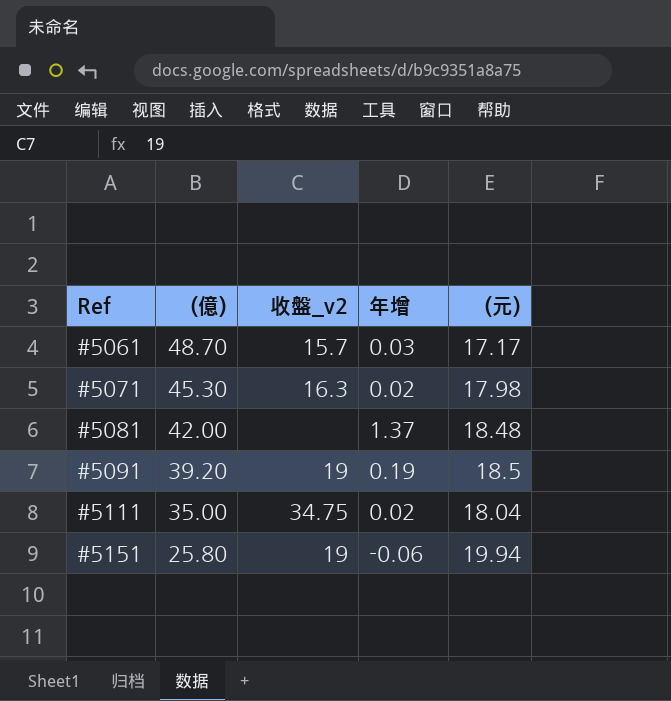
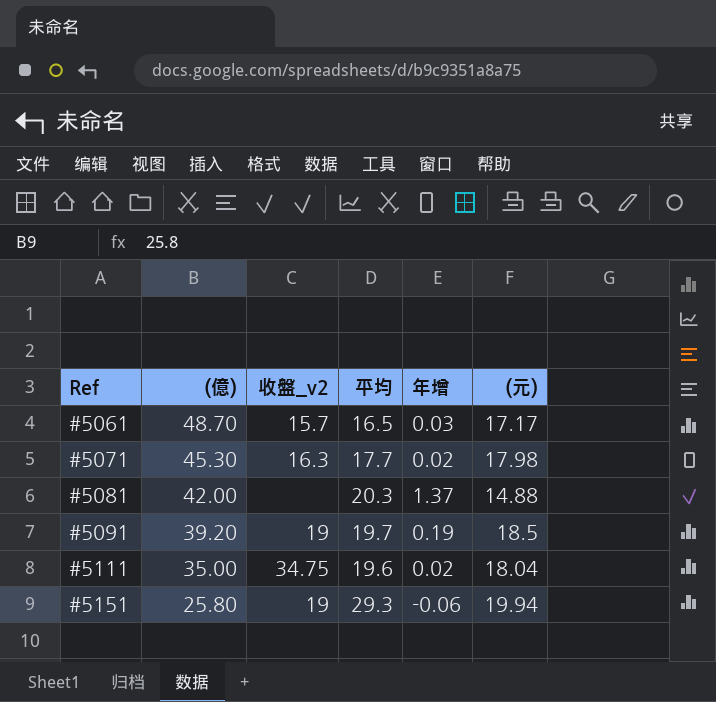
column 平均 | position: none -> 4
#5081 | (元): 18.48 -> 14.88

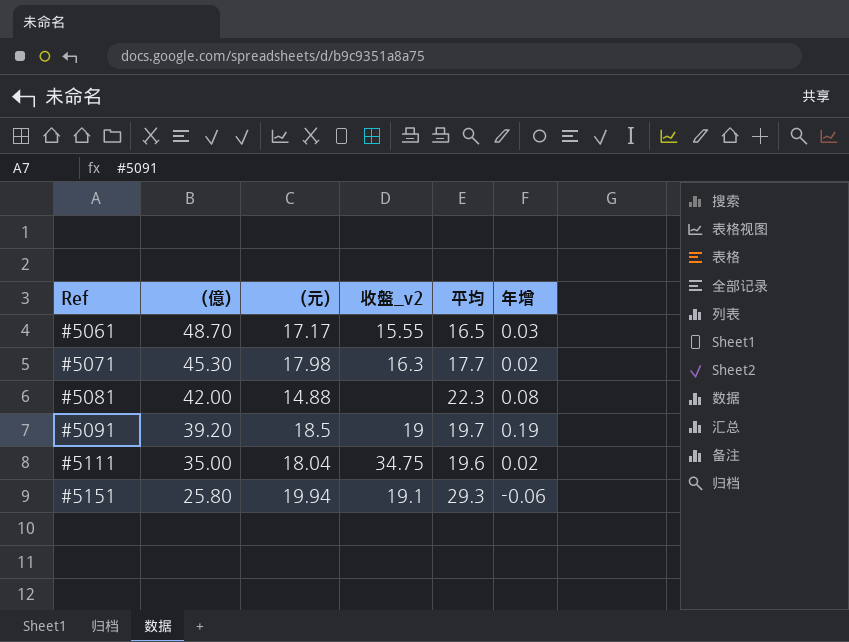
column (元) | position: 6 -> 3
#5061 | 收盤_v2: 15.7 -> 15.55
#5081 | 平均: 20.3 -> 22.3
#5081 | 年增: 1.37 -> 0.08
#5151 | 收盤_v2: 19 -> 19.1

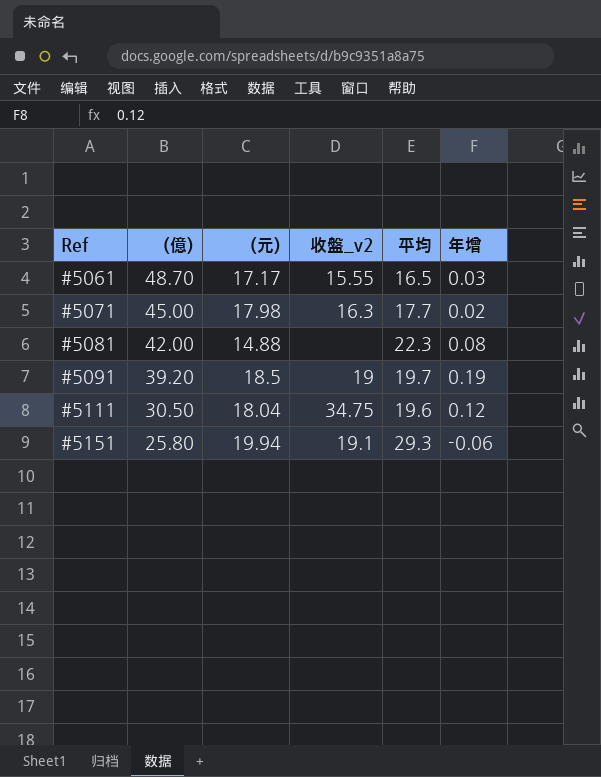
#5071 | (億): 45.30 -> 45.00
#5111 | (億): 35.00 -> 30.50
#5111 | 年增: 0.02 -> 0.12

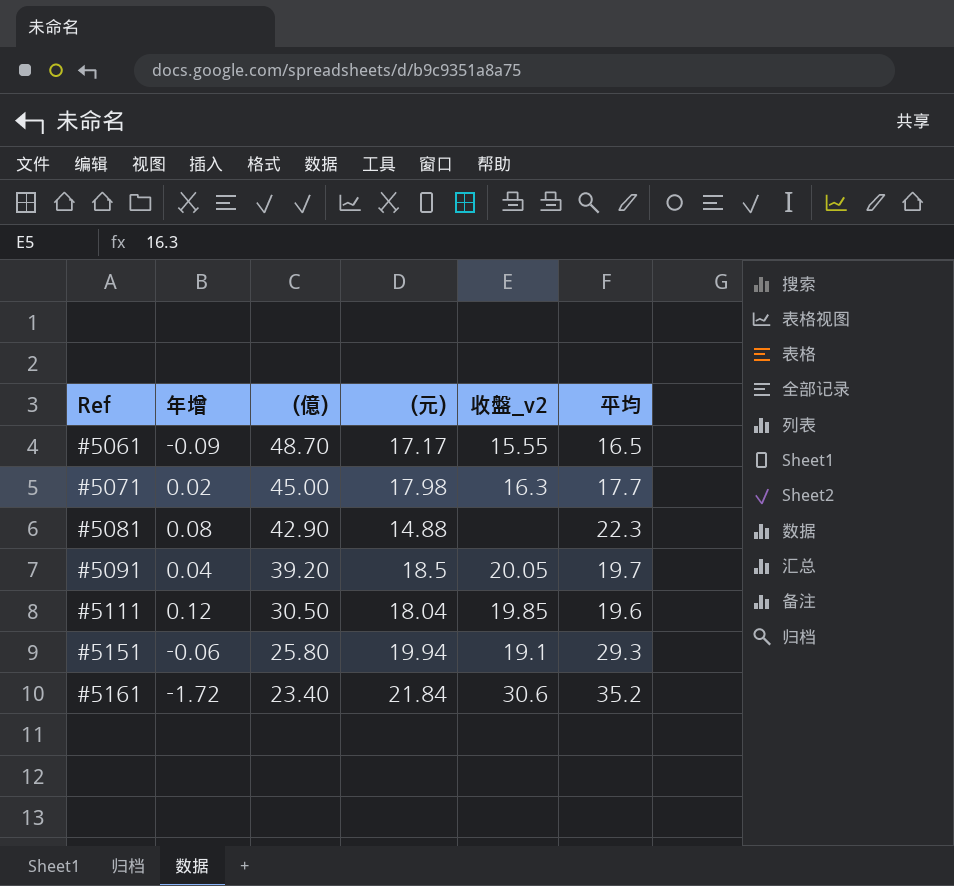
column 年增 | position: 6 -> 2
#5061 | 年增: 0.03 -> -0.09
#5081 | (億): 42.00 -> 42.90
#5091 | 年增: 0.19 -> 0.04
#5091 | 收盤_v2: 19 -> 20.05
#5111 | 收盤_v2: 34.75 -> 19.85
row #5161: none -> -1.72 | 23.40 | 21.84 | 30.6 | 35.2

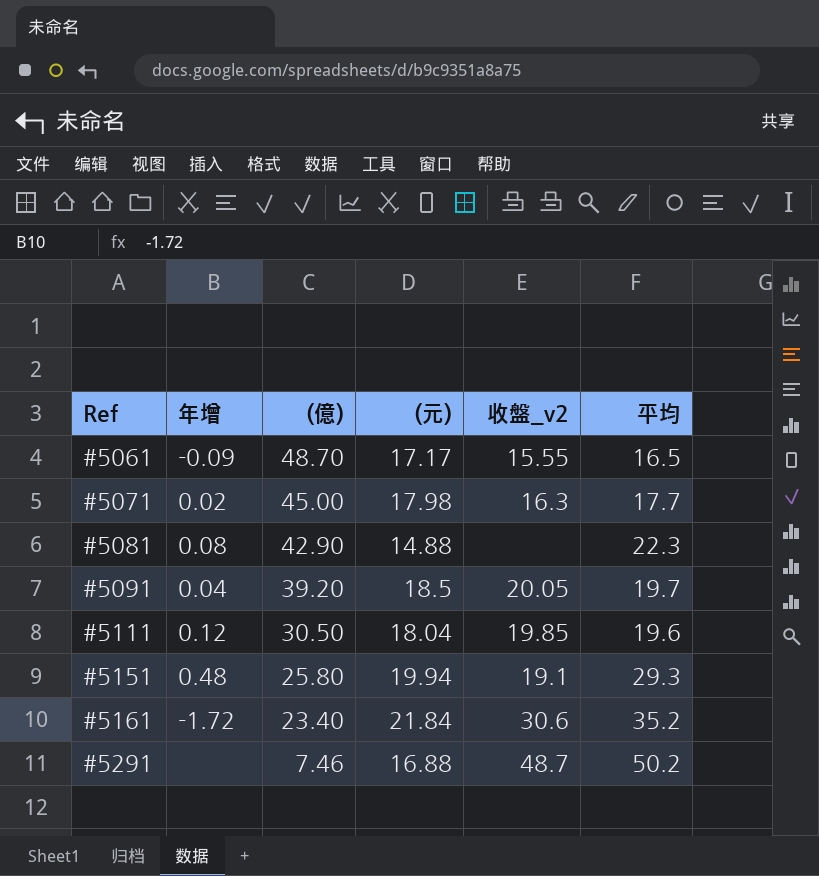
#5151 | 年增: -0.06 -> 0.48
row #5291: none -> none | 7.46 | 16.88 | 48.7 | 50.2

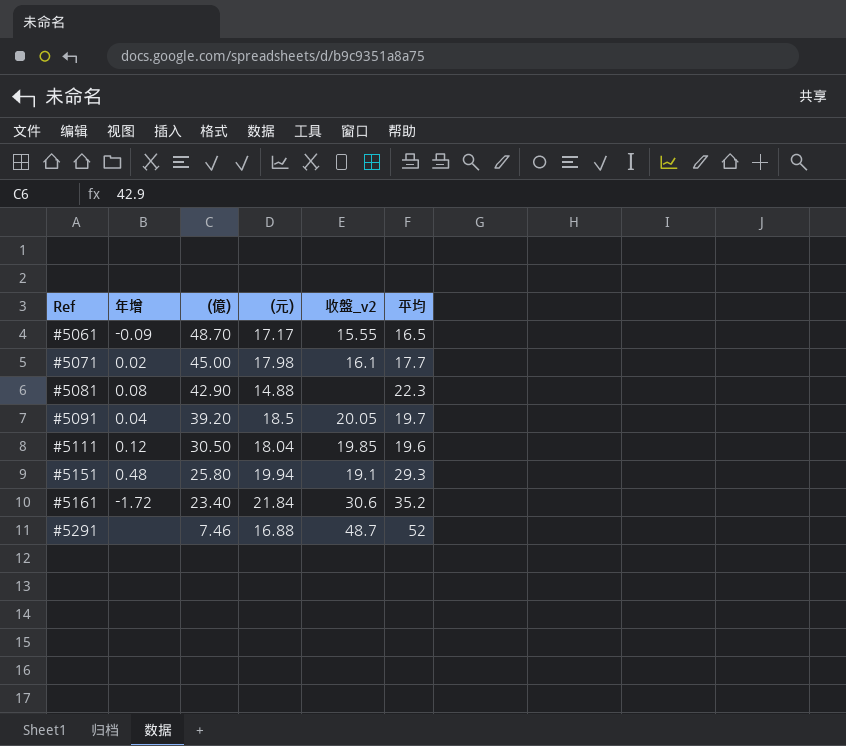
#5071 | 收盤_v2: 16.3 -> 16.1
#5291 | 平均: 50.2 -> 52

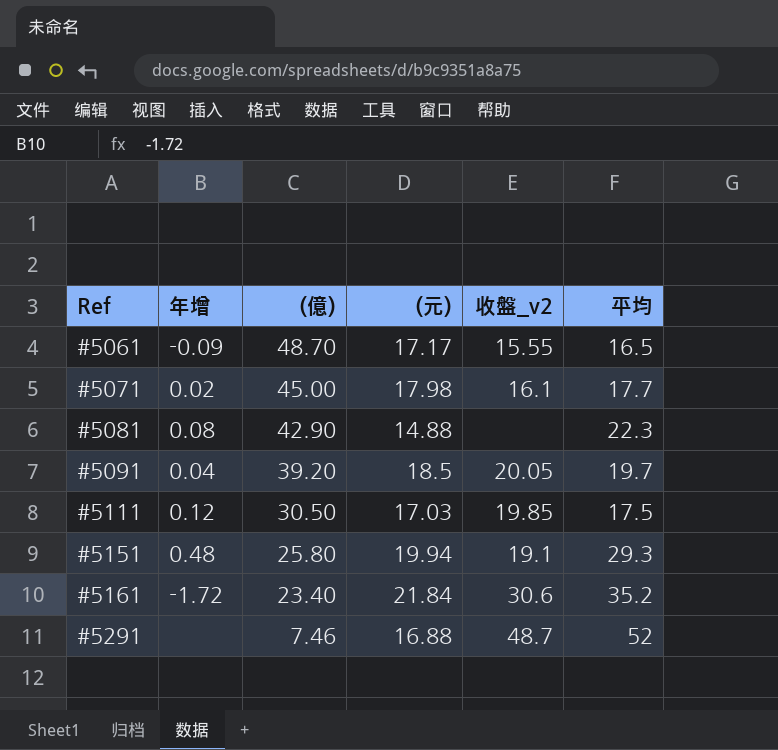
#5111 | (元): 18.04 -> 17.03
#5111 | 平均: 19.6 -> 17.5

